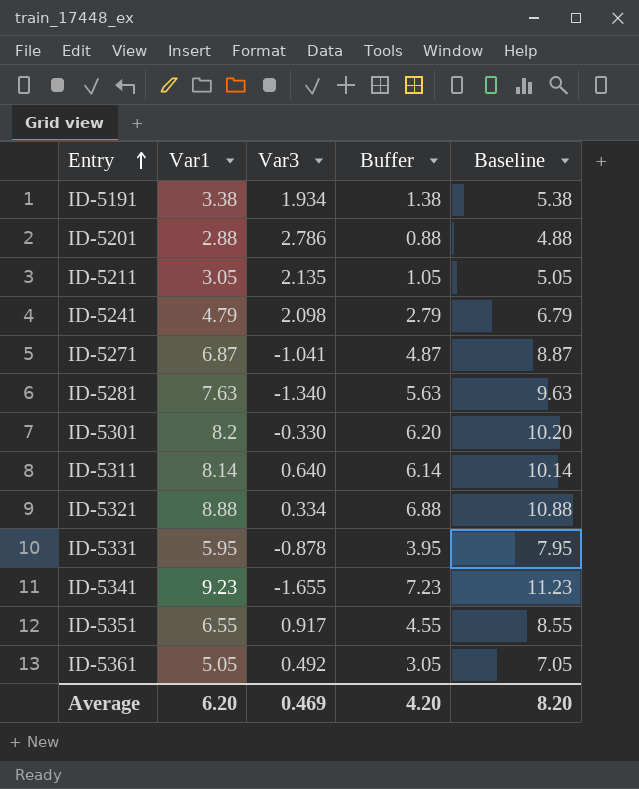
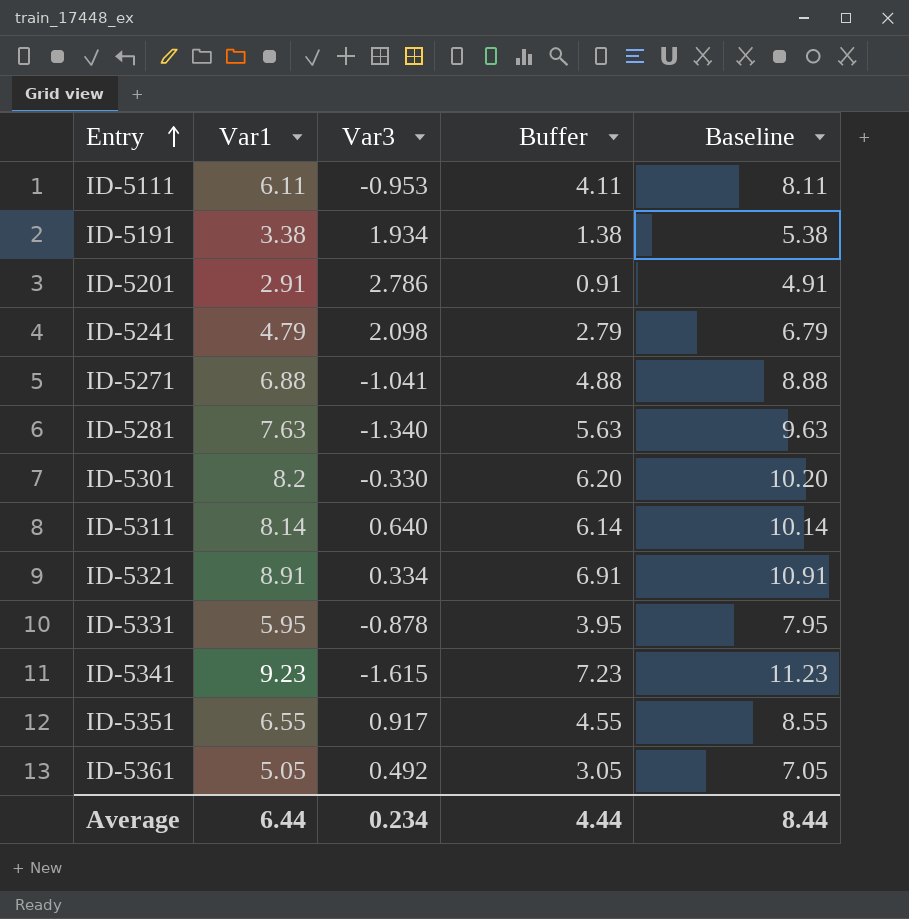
row ID-5211: 3.05 | 2.135 | 1.05 | 5.05 -> none
row ID-5111: none -> 6.11 | -0.953 | 4.11 | 8.11
ID-5201 | Var1: 2.88 -> 2.91
ID-5201 | Buffer: 0.88 -> 0.91
ID-5201 | Baseline: 4.88 -> 4.91
ID-5271 | Var1: 6.87 -> 6.88
ID-5271 | Buffer: 4.87 -> 4.88
ID-5271 | Baseline: 8.87 -> 8.88
ID-5321 | Var1: 8.88 -> 8.91
ID-5321 | Buffer: 6.88 -> 6.91
ID-5321 | Baseline: 10.88 -> 10.91
ID-5341 | Var3: -1.655 -> -1.615
Average | Var1: 6.20 -> 6.44
Average | Var3: 0.469 -> 0.234
Average | Buffer: 4.20 -> 4.44
Average | Baseline: 8.20 -> 8.44

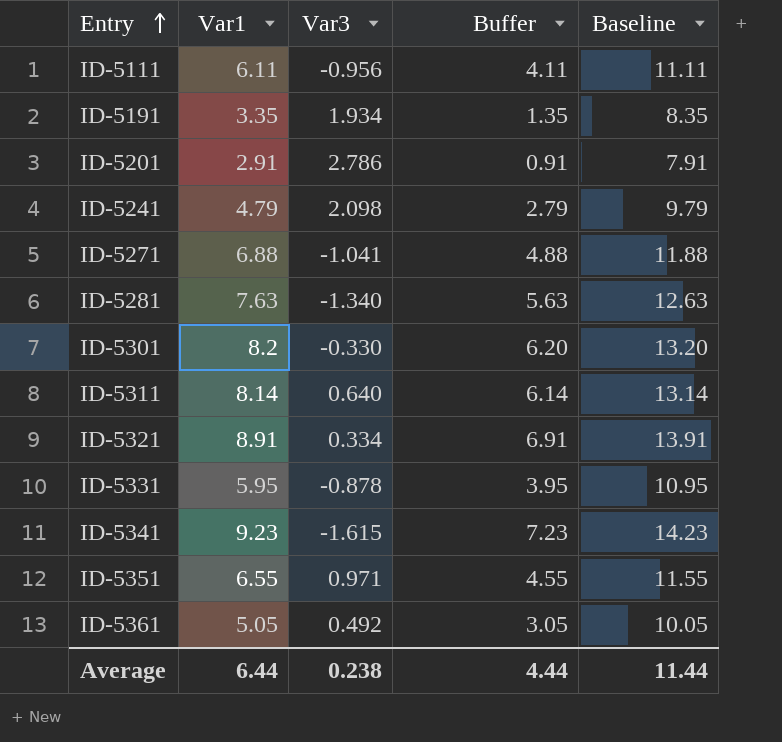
column Baseline | formula: [Var1] + 2 -> [Var1] + 5
ID-5111 | Var3: -0.953 -> -0.956
ID-5191 | Var1: 3.38 -> 3.35
ID-5191 | Buffer: 1.38 -> 1.35
ID-5351 | Var3: 0.917 -> 0.971
Average | Var3: 0.234 -> 0.238
Average | Baseline: 8.44 -> 11.44

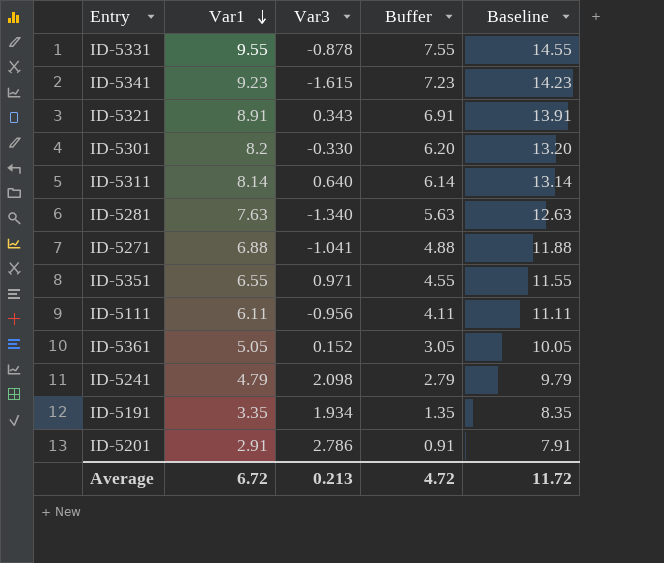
row order: Entry ascending -> Var1 descending
ID-5331 | Var1: 5.95 -> 9.55
ID-5331 | Buffer: 3.95 -> 7.55
ID-5331 | Baseline: 10.95 -> 14.55
ID-5321 | Var3: 0.334 -> 0.343
ID-5361 | Var3: 0.492 -> 0.152
Average | Var1: 6.44 -> 6.72
Average | Var3: 0.238 -> 0.213
Average | Buffer: 4.44 -> 4.72
Average | Baseline: 11.44 -> 11.72

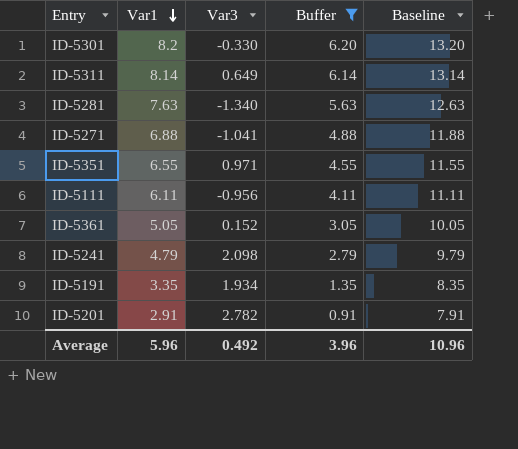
filter: none -> Buffer <= 6.20
ID-5311 | Var3: 0.640 -> 0.649
ID-5201 | Var3: 2.786 -> 2.782
Average | Var1: 6.72 -> 5.96
Average | Var3: 0.213 -> 0.492
Average | Buffer: 4.72 -> 3.96
Average | Baseline: 11.72 -> 10.96

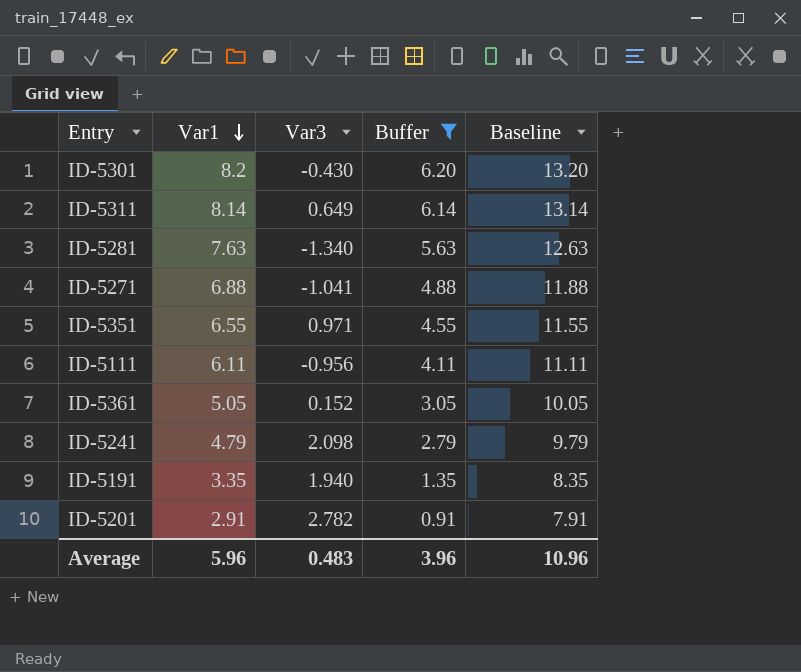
ID-5301 | Var3: -0.330 -> -0.430
ID-5191 | Var3: 1.934 -> 1.940
Average | Var3: 0.492 -> 0.483

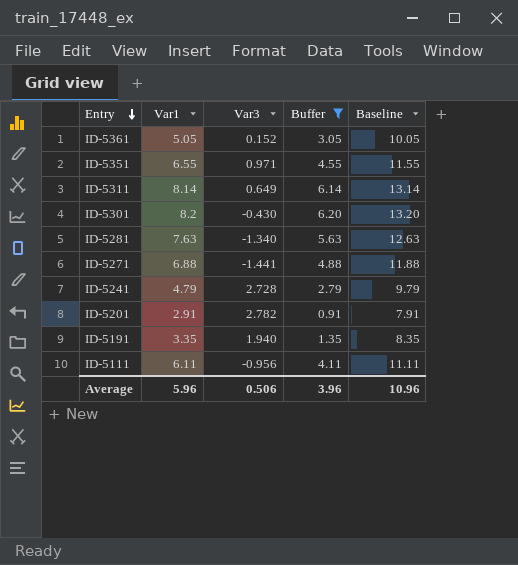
row order: Var1 descending -> Entry descending
ID-5271 | Var3: -1.041 -> -1.441
ID-5241 | Var3: 2.098 -> 2.728
Average | Var3: 0.483 -> 0.506

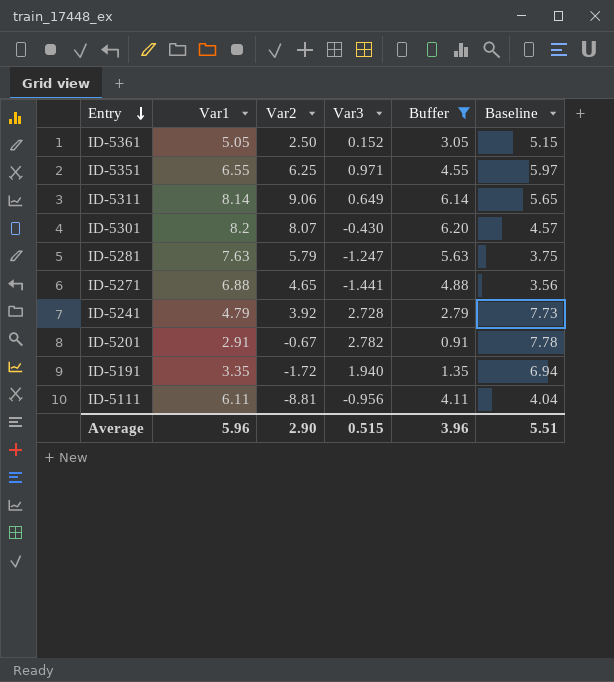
column Var2 | position: none -> 3
column Baseline | formula: [Var1] + 5 -> [Var3] + 5
ID-5281 | Var3: -1.340 -> -1.247
Average | Var3: 0.506 -> 0.515
Average | Baseline: 10.96 -> 5.51

